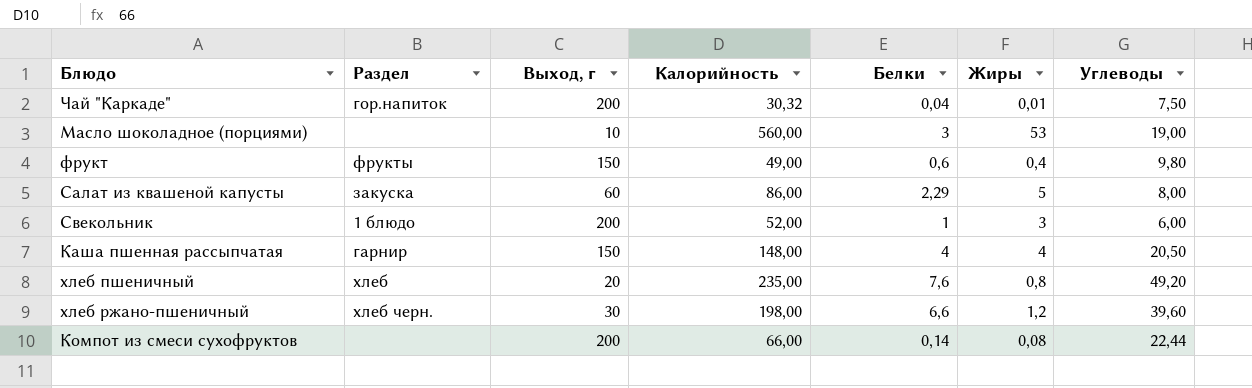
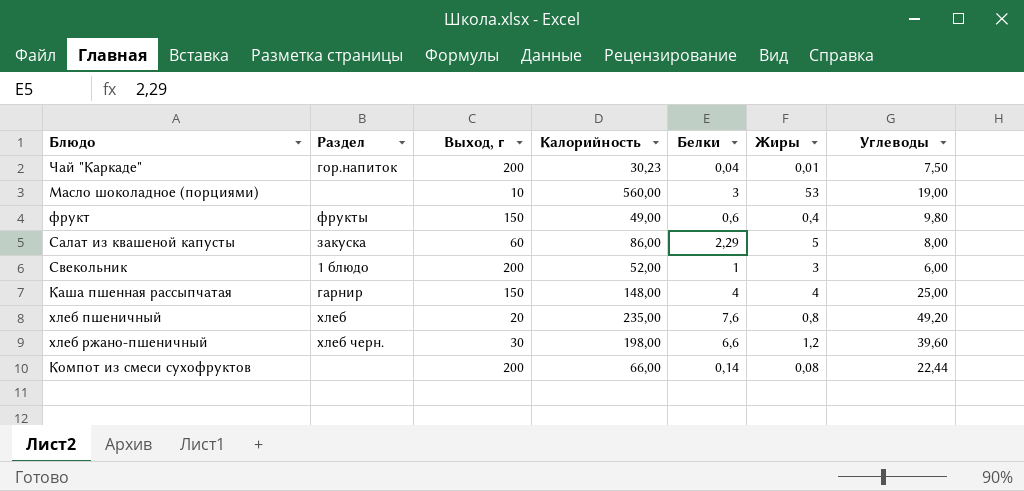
Чай "Каркаде" | Калорийность: 30,32 -> 30,23
Каша пшенная рассыпчатая | Углеводы: 20,50 -> 25,00

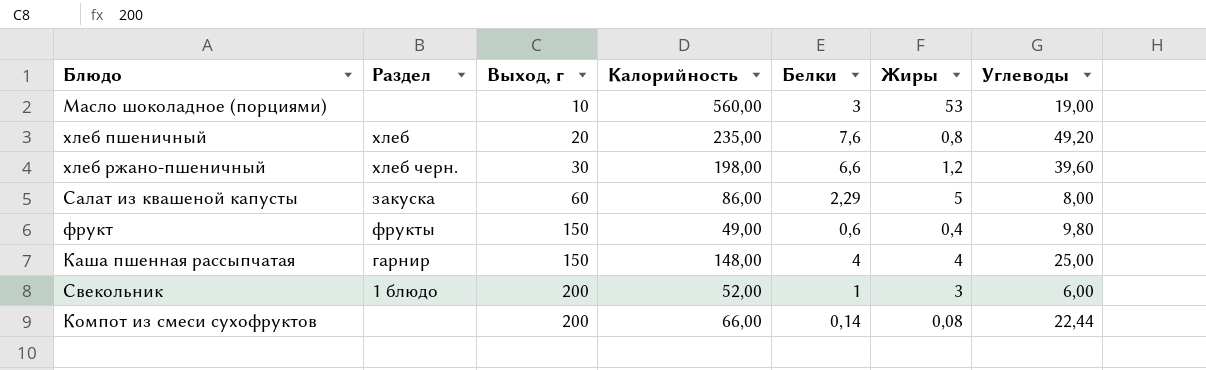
row order: none -> Выход, г ascending
row Чай "Каркаде": гор.напиток | 200 | 30,23 | 0,04 | 0,01 | 7,50 -> none

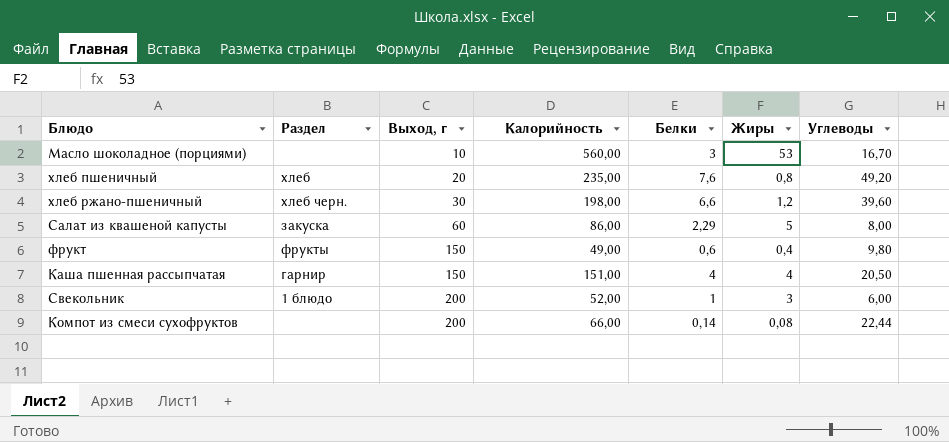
Масло шоколадное (порциями) | Углеводы: 19,00 -> 16,70
Каша пшенная рассыпчатая | Калорийность: 148,00 -> 151,00
Каша пшенная рассыпчатая | Углеводы: 25,00 -> 20,50

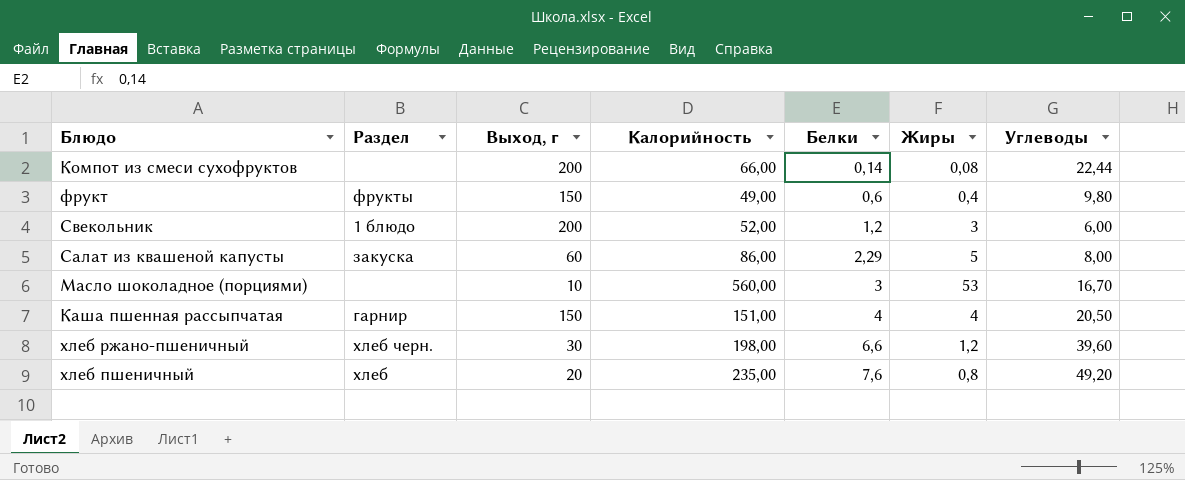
row order: Выход, г ascending -> Белки ascending
Свекольник | Белки: 1 -> 1,2

